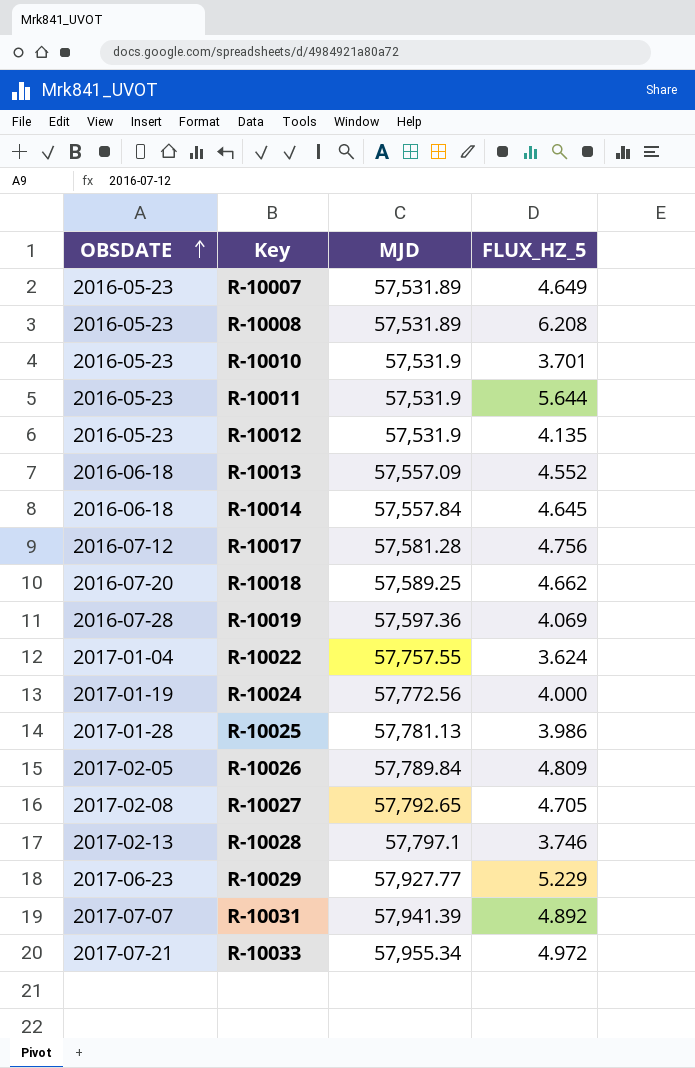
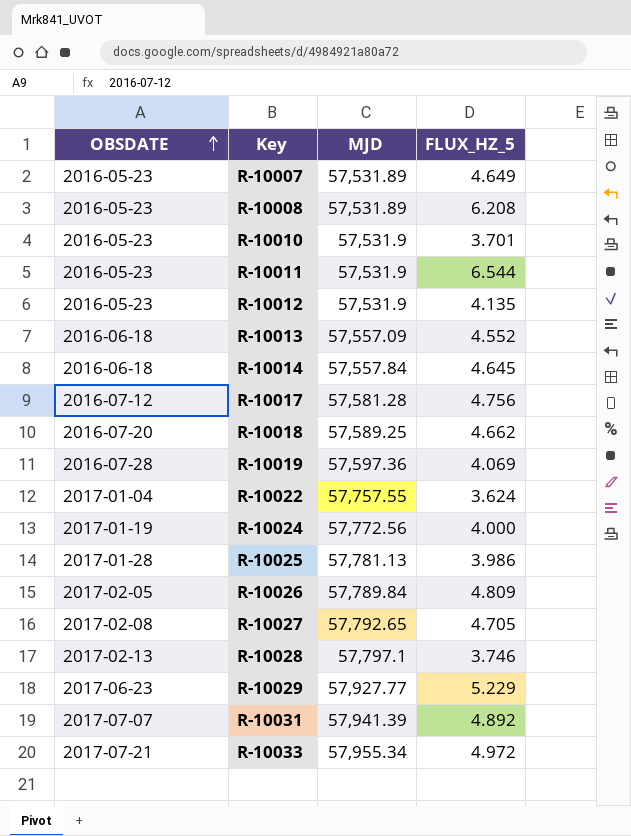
R-10011 | FLUX_HZ_5: 5.644 -> 6.544

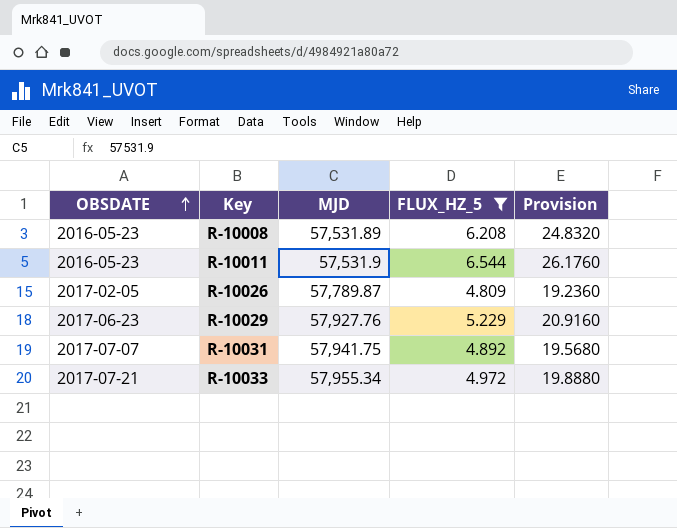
filter: none -> FLUX_HZ_5 >= 4.809
column Provision | formula: none -> [FLUX_HZ_5] * 4
R-10026 | MJD: 57,789.84 -> 57,789.87
R-10029 | MJD: 57,927.77 -> 57,927.76
R-10031 | MJD: 57,941.39 -> 57,941.75

